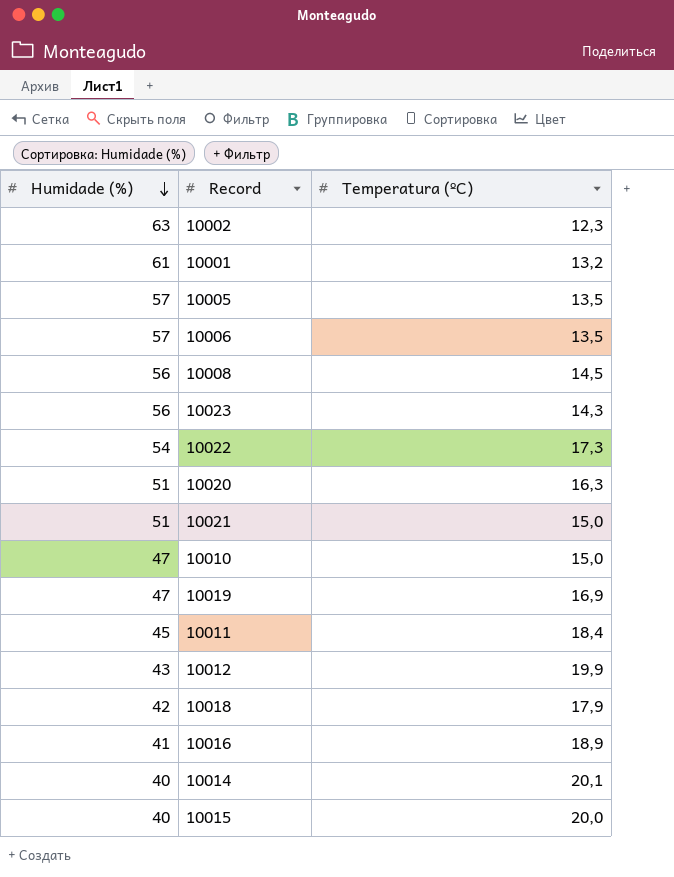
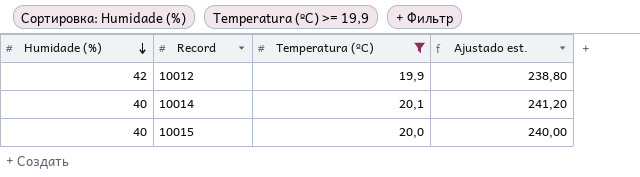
filter: none -> Temperatura (ºC) >= 19,9
column Ajustado est. | formula: none -> [Temperatura (ºC)] * 12
10012 | Humidade (%): 43 -> 42

